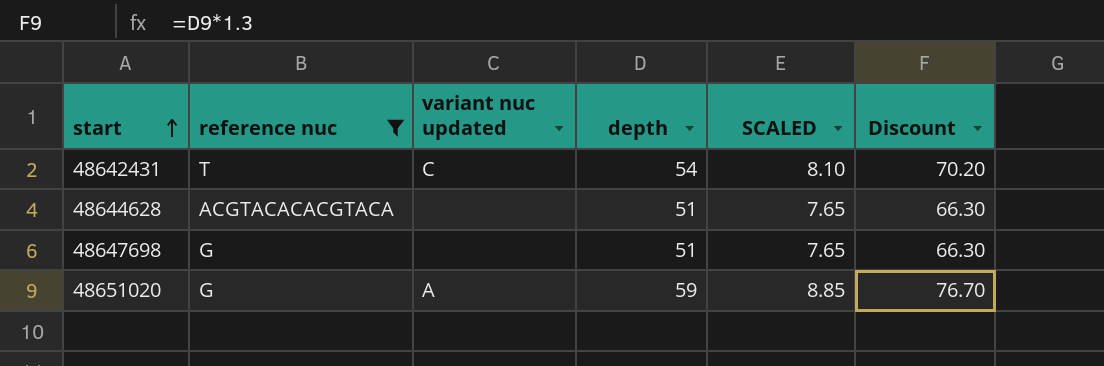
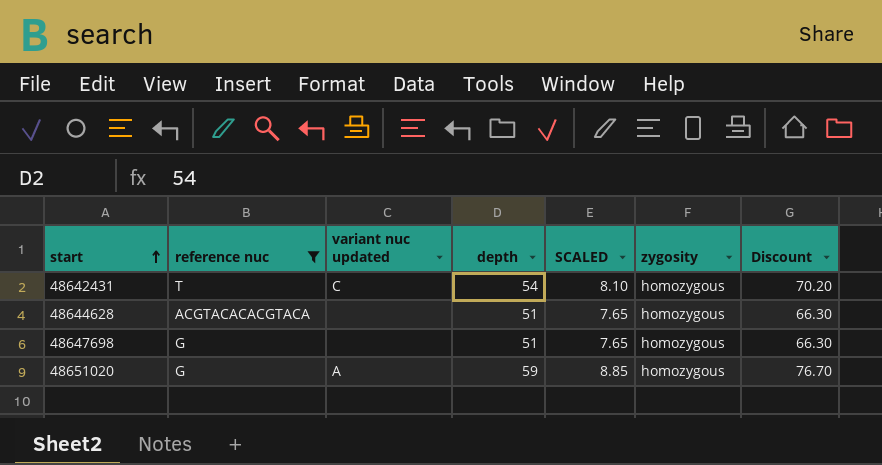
column zygosity | position: none -> 6

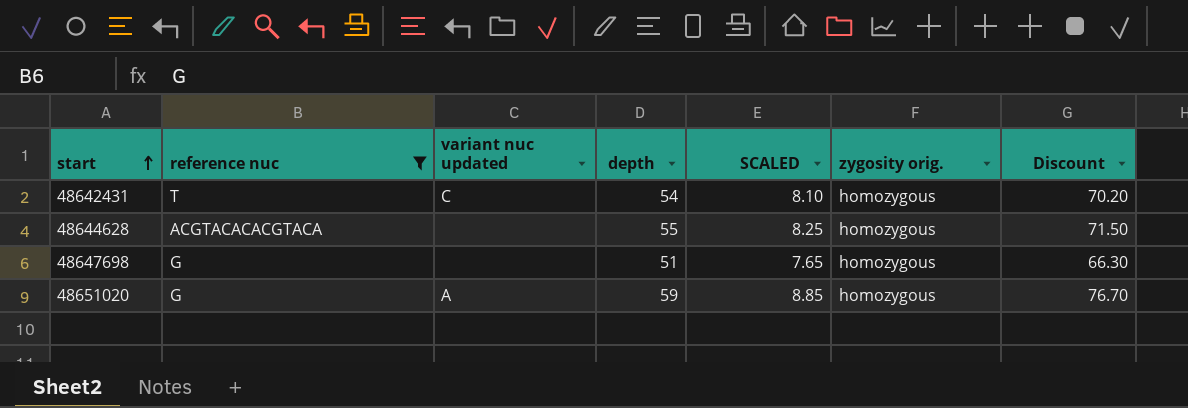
column name: zygosity -> zygosity orig.
48644628 | depth: 51 -> 55
48644628 | SCALED: 7.65 -> 8.25
48644628 | Discount: 66.30 -> 71.50

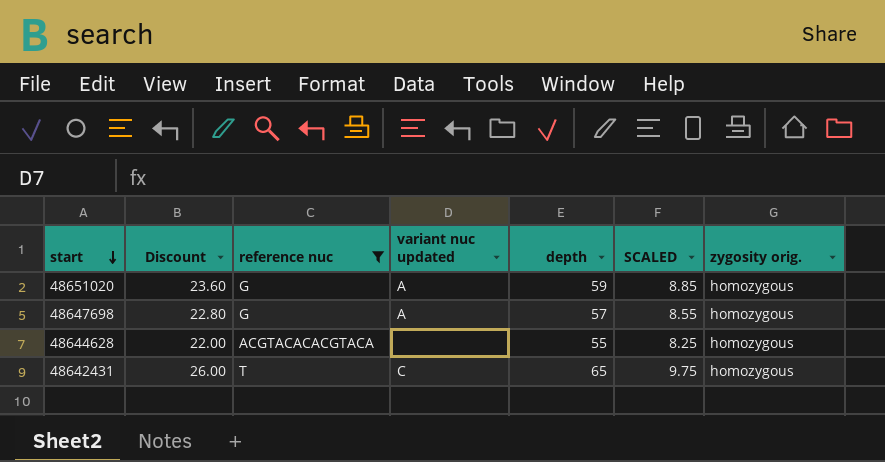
row order: start ascending -> start descending
column Discount | formula: [depth] * 1.3 -> [depth] * 0.4
column Discount | position: 7 -> 2
48647698 | variant nuc updated: none -> A
48647698 | depth: 51 -> 57
48647698 | SCALED: 7.65 -> 8.55
48642431 | depth: 54 -> 65
48642431 | SCALED: 8.10 -> 9.75

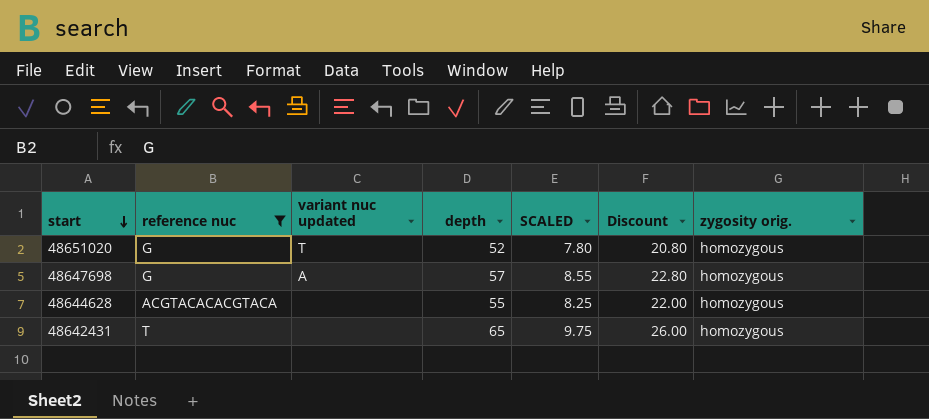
column Discount | position: 2 -> 6
48651020 | variant nuc updated: A -> T
48651020 | depth: 59 -> 52
48651020 | SCALED: 8.85 -> 7.80
48651020 | Discount: 23.60 -> 20.80
48642431 | variant nuc updated: C -> none

